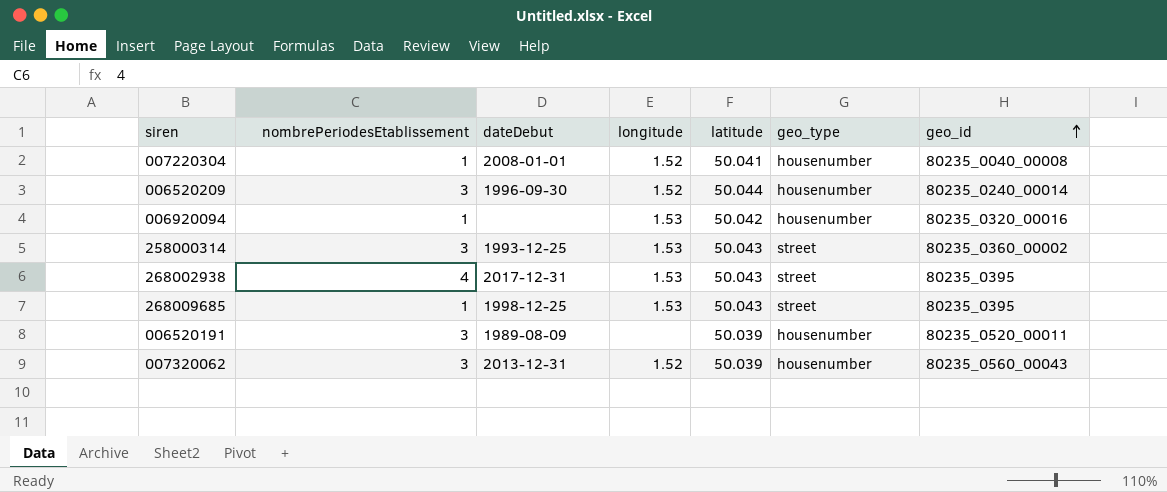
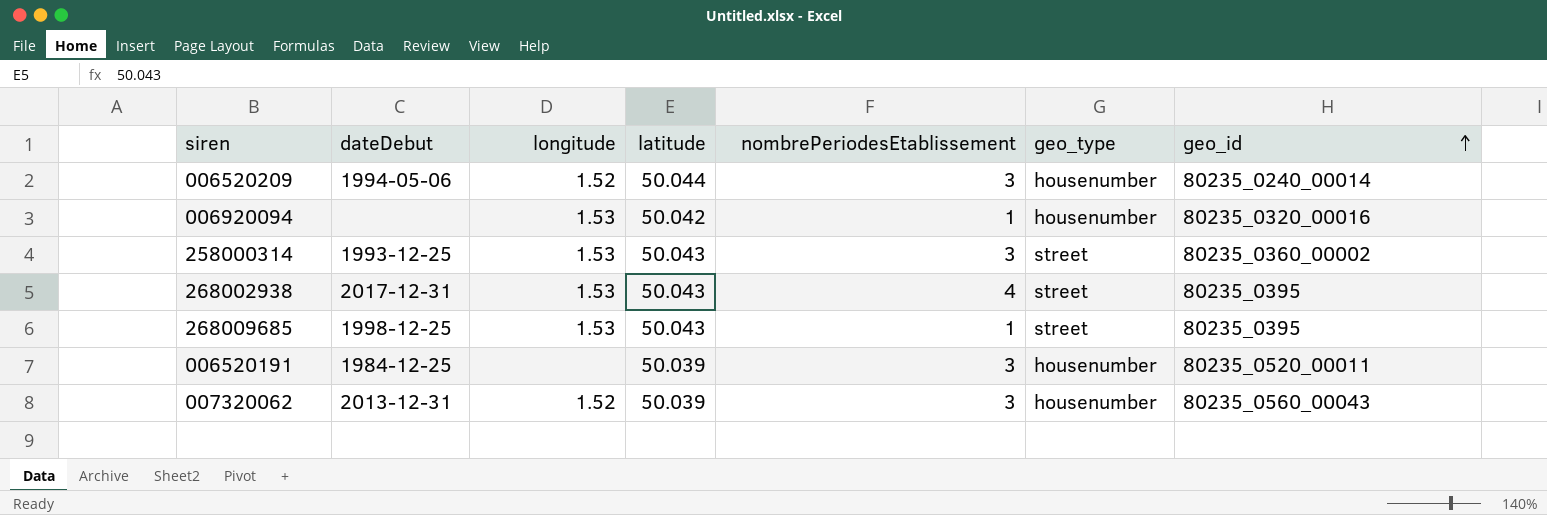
column nombrePeriodesEtablissement | position: 2 -> 5
row 007220304: 1 | 2008-01-01 | 1.52 | 50.041 | housenumber | 80235_0040_00008 -> none
006520209 | dateDebut: 1996-09-30 -> 1994-05-06
006520191 | dateDebut: 1989-08-09 -> 1984-12-25

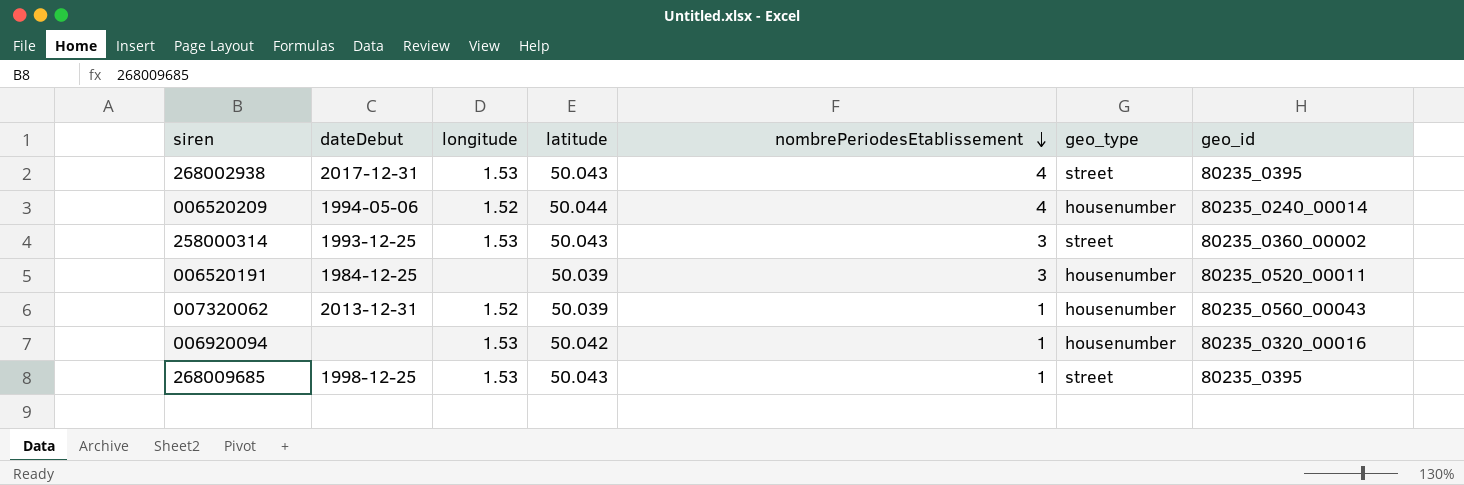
row order: geo_id ascending -> nombrePeriodesEtablissement descending
006520209 | nombrePeriodesEtablissement: 3 -> 4
007320062 | nombrePeriodesEtablissement: 3 -> 1

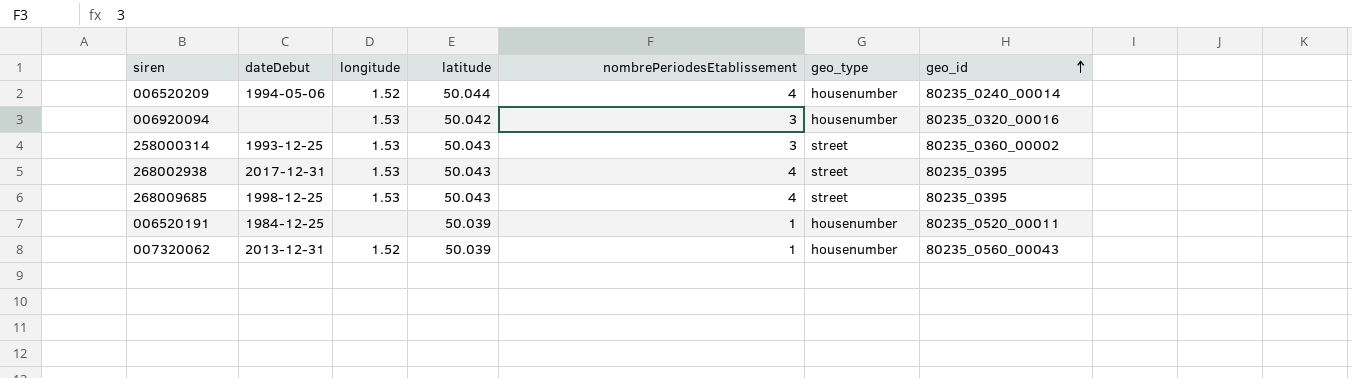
row order: nombrePeriodesEtablissement descending -> geo_id ascending
006920094 | nombrePeriodesEtablissement: 1 -> 3
268009685 | nombrePeriodesEtablissement: 1 -> 4
006520191 | nombrePeriodesEtablissement: 3 -> 1

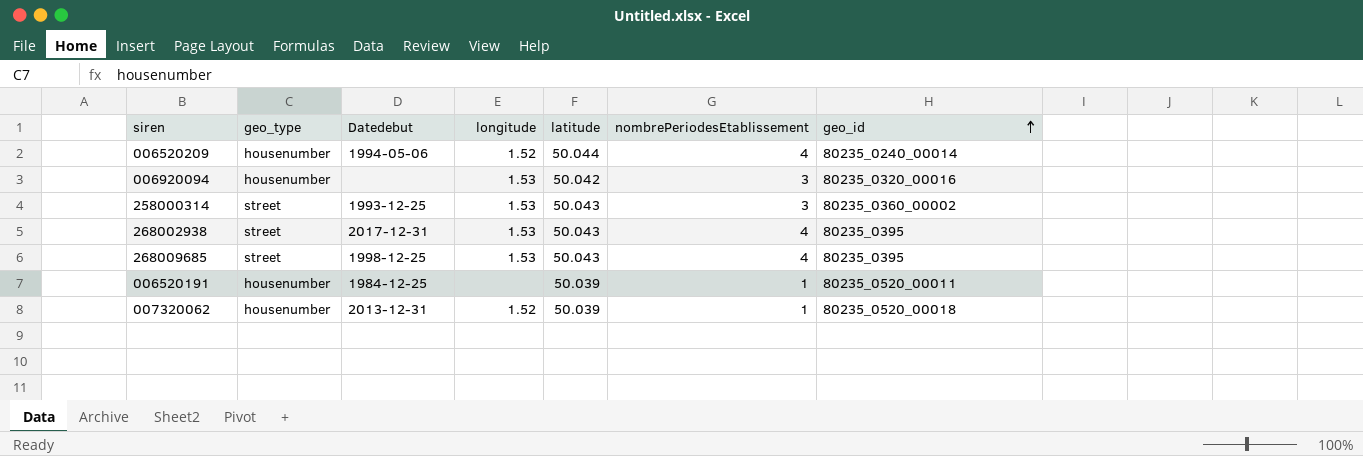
column geo_type | position: 6 -> 2
column name: dateDebut -> Datedebut
007320062 | geo_id: 80235_0560_00043 -> 80235_0520_00018

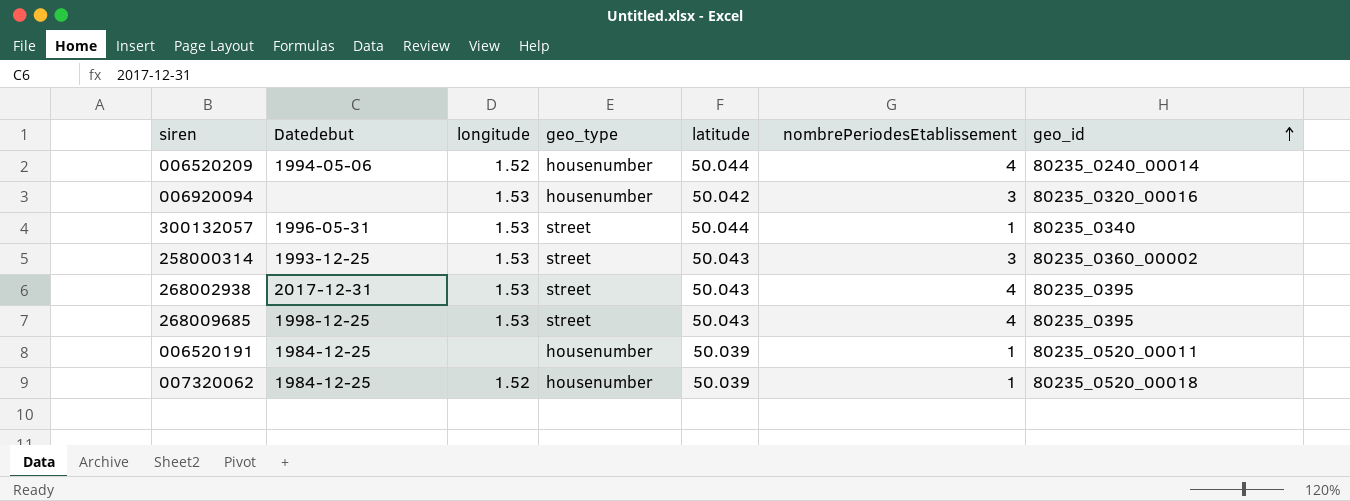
column geo_type | position: 2 -> 4
row 300132057: none -> 1996-05-31 | 1.53 | street | 50.044 | 1 | 80235_0340
007320062 | Datedebut: 2013-12-31 -> 1984-12-25

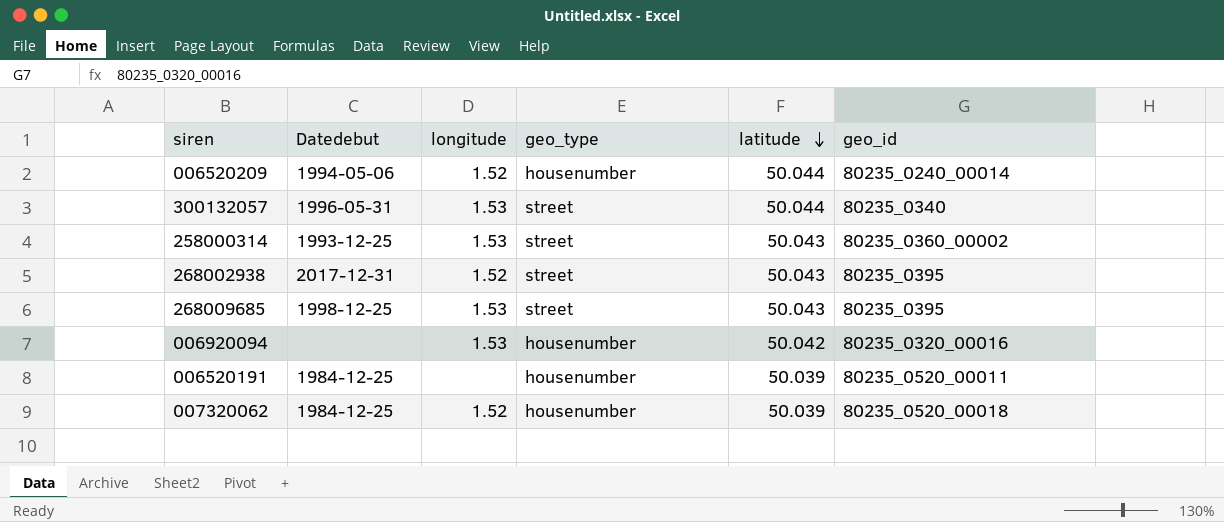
row order: geo_id ascending -> latitude descending
column nombrePeriodesEtablissement | position: 6 -> none
268002938 | longitude: 1.53 -> 1.52

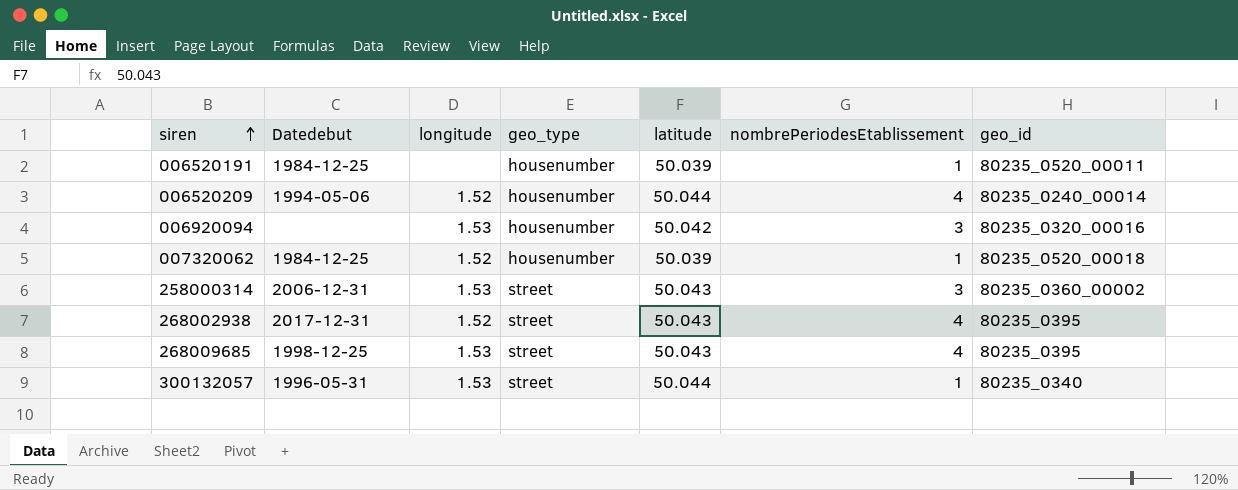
row order: latitude descending -> siren ascending
column nombrePeriodesEtablissement | position: none -> 6
258000314 | Datedebut: 1993-12-25 -> 2006-12-31

